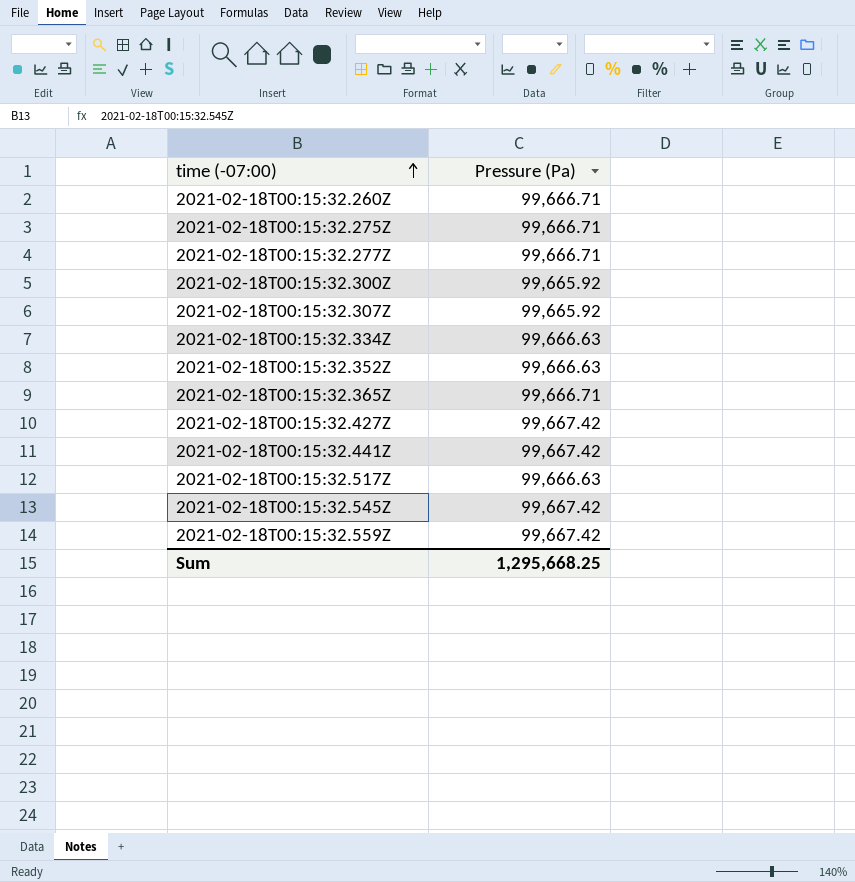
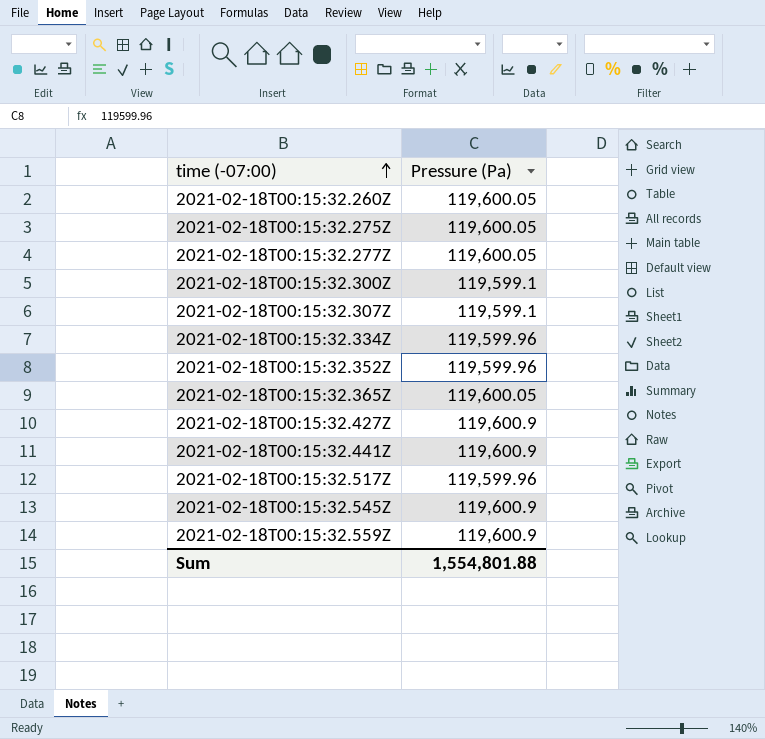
2021-02-18T00:15:32.260Z | Pressure (Pa): 99,666.71 -> 119,600.05
2021-02-18T00:15:32.275Z | Pressure (Pa): 99,666.71 -> 119,600.05
2021-02-18T00:15:32.277Z | Pressure (Pa): 99,666.71 -> 119,600.05
2021-02-18T00:15:32.300Z | Pressure (Pa): 99,665.92 -> 119,599.1
2021-02-18T00:15:32.307Z | Pressure (Pa): 99,665.92 -> 119,599.1
2021-02-18T00:15:32.334Z | Pressure (Pa): 99,666.63 -> 119,599.96
2021-02-18T00:15:32.352Z | Pressure (Pa): 99,666.63 -> 119,599.96
2021-02-18T00:15:32.365Z | Pressure (Pa): 99,666.71 -> 119,600.05
2021-02-18T00:15:32.427Z | Pressure (Pa): 99,667.42 -> 119,600.9
2021-02-18T00:15:32.441Z | Pressure (Pa): 99,667.42 -> 119,600.9
2021-02-18T00:15:32.517Z | Pressure (Pa): 99,666.63 -> 119,599.96
2021-02-18T00:15:32.545Z | Pressure (Pa): 99,667.42 -> 119,600.9
2021-02-18T00:15:32.559Z | Pressure (Pa): 99,667.42 -> 119,600.9
Sum | Pressure (Pa): 1,295,668.25 -> 1,554,801.88

